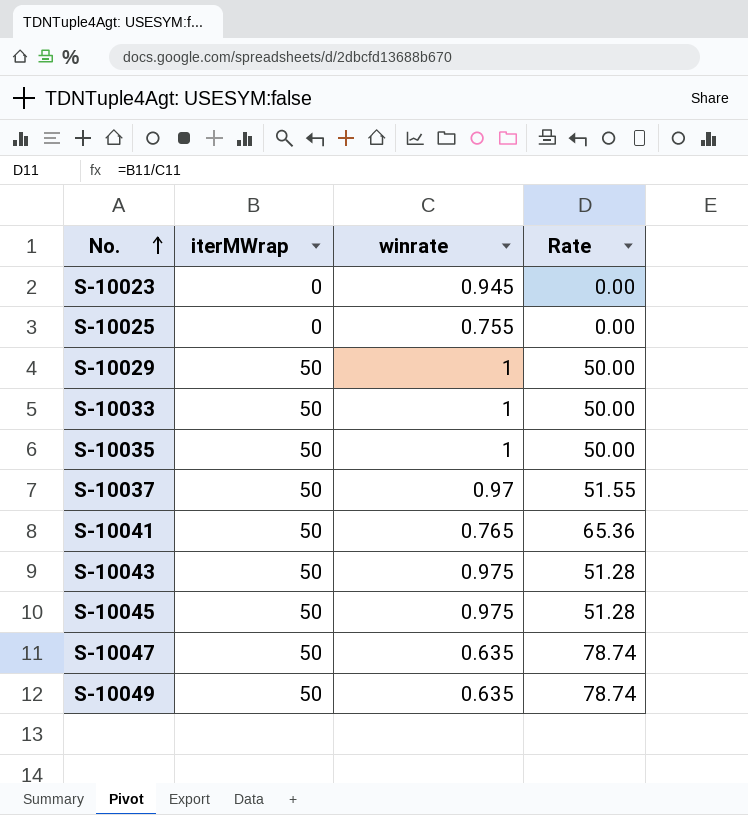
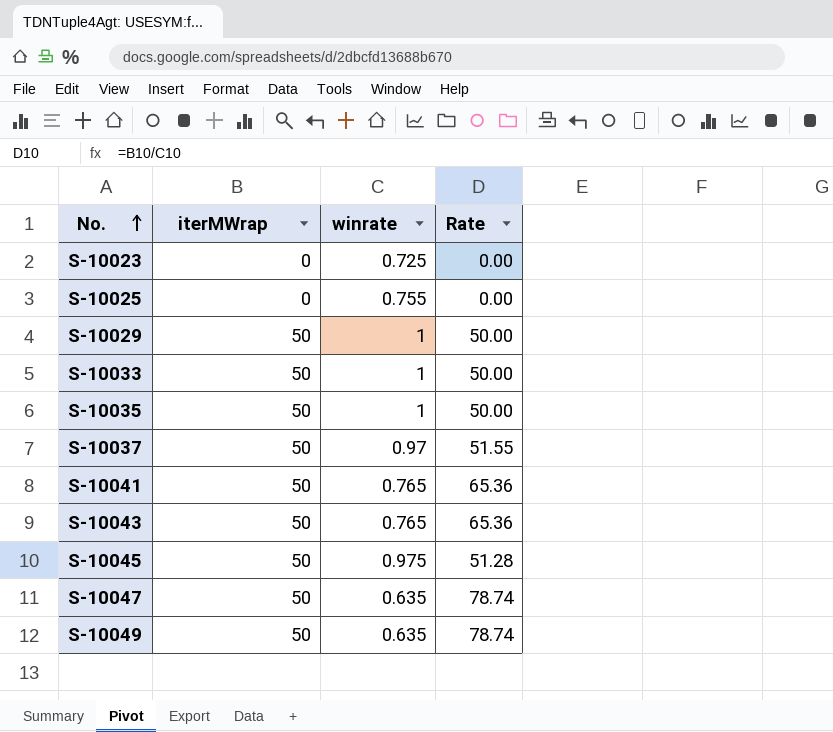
S-10023 | winrate: 0.945 -> 0.725
S-10043 | winrate: 0.975 -> 0.765
S-10043 | Rate: 51.28 -> 65.36

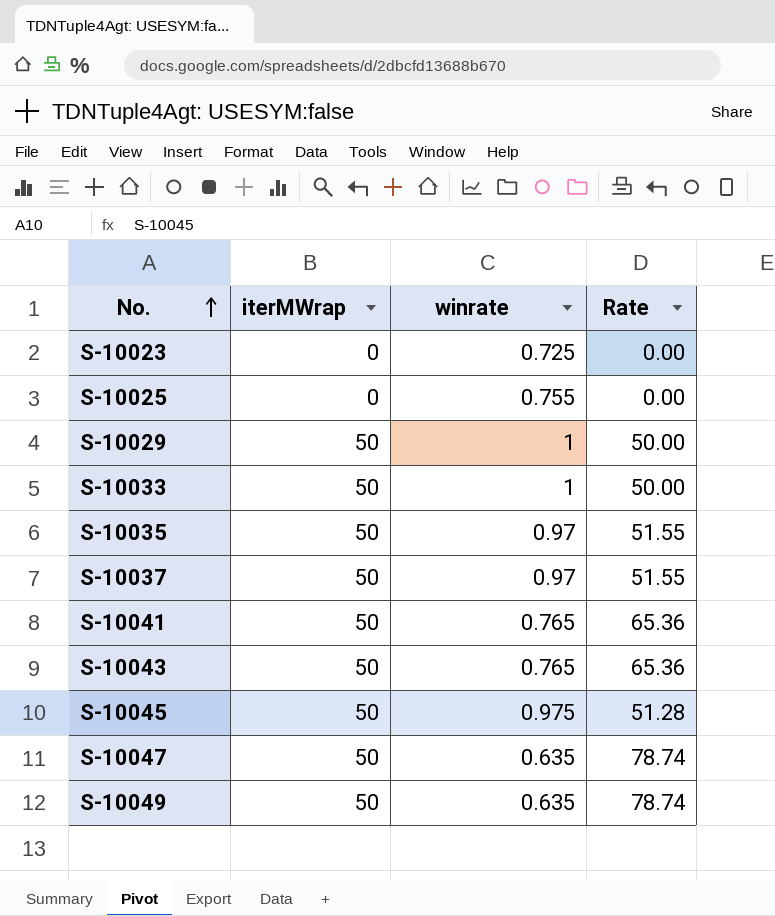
S-10035 | winrate: 1 -> 0.97
S-10035 | Rate: 50.00 -> 51.55

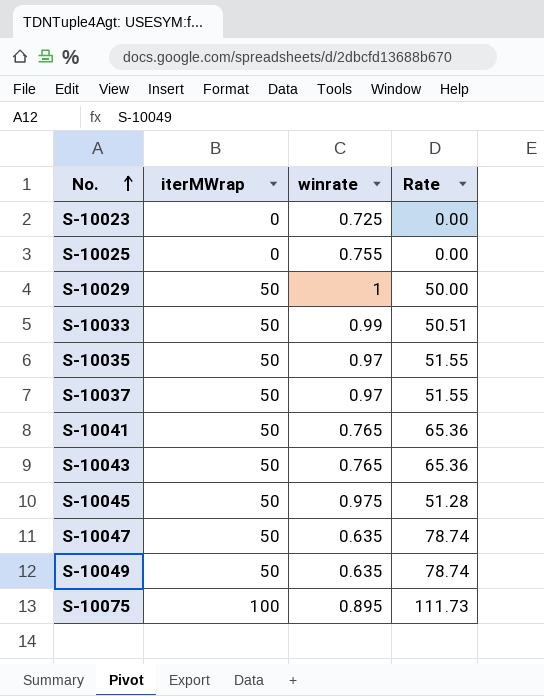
S-10033 | winrate: 1 -> 0.99
S-10033 | Rate: 50.00 -> 50.51
row S-10075: none -> 100 | 0.895 | 111.73

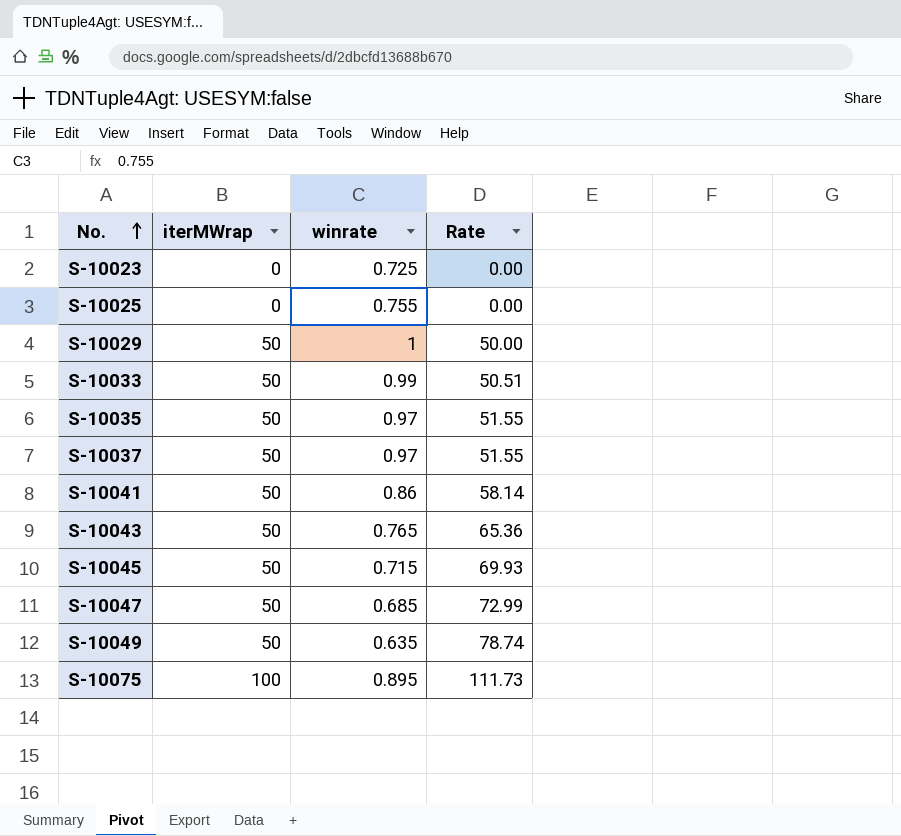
S-10041 | winrate: 0.765 -> 0.86
S-10041 | Rate: 65.36 -> 58.14
S-10045 | winrate: 0.975 -> 0.715
S-10045 | Rate: 51.28 -> 69.93
S-10047 | winrate: 0.635 -> 0.685
S-10047 | Rate: 78.74 -> 72.99

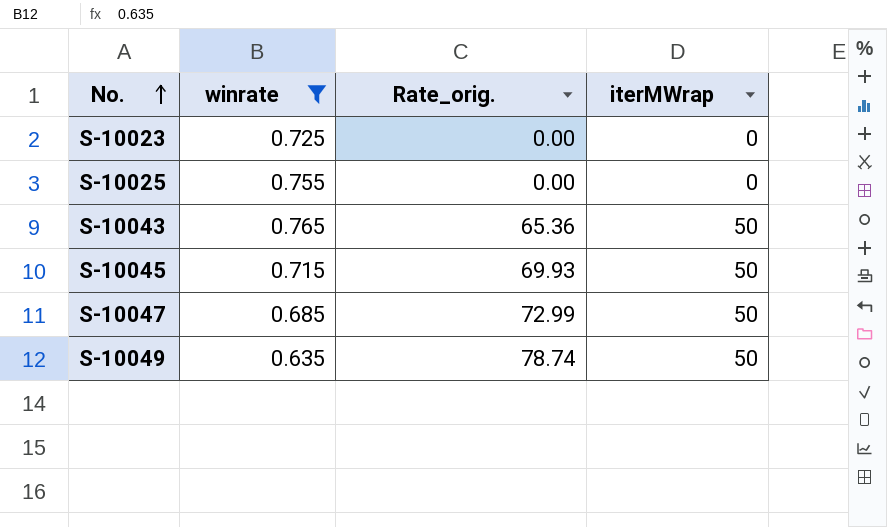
filter: none -> winrate <= 0.765
column name: Rate -> Rate_orig.
column iterMWrap | position: 2 -> 4

